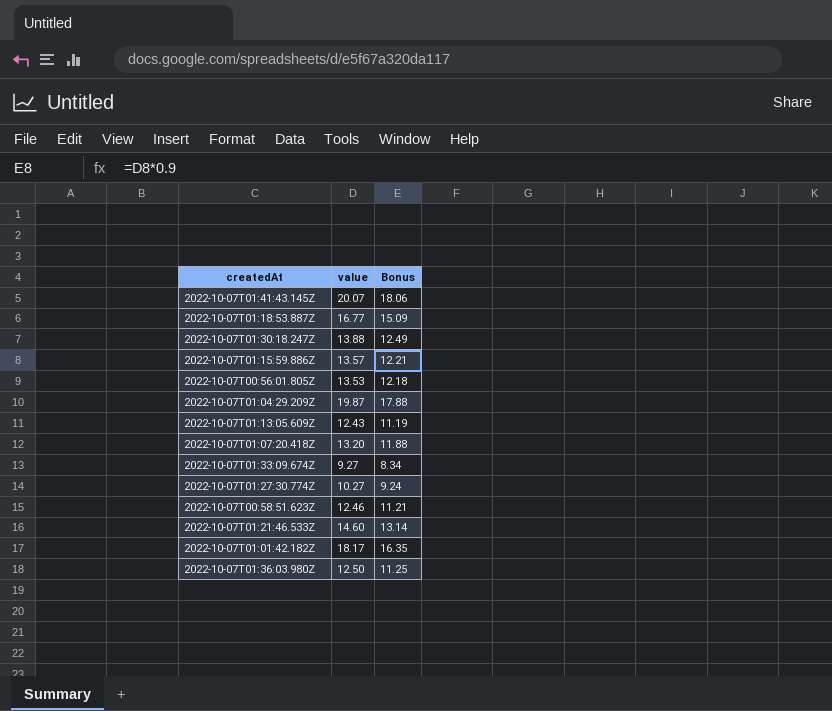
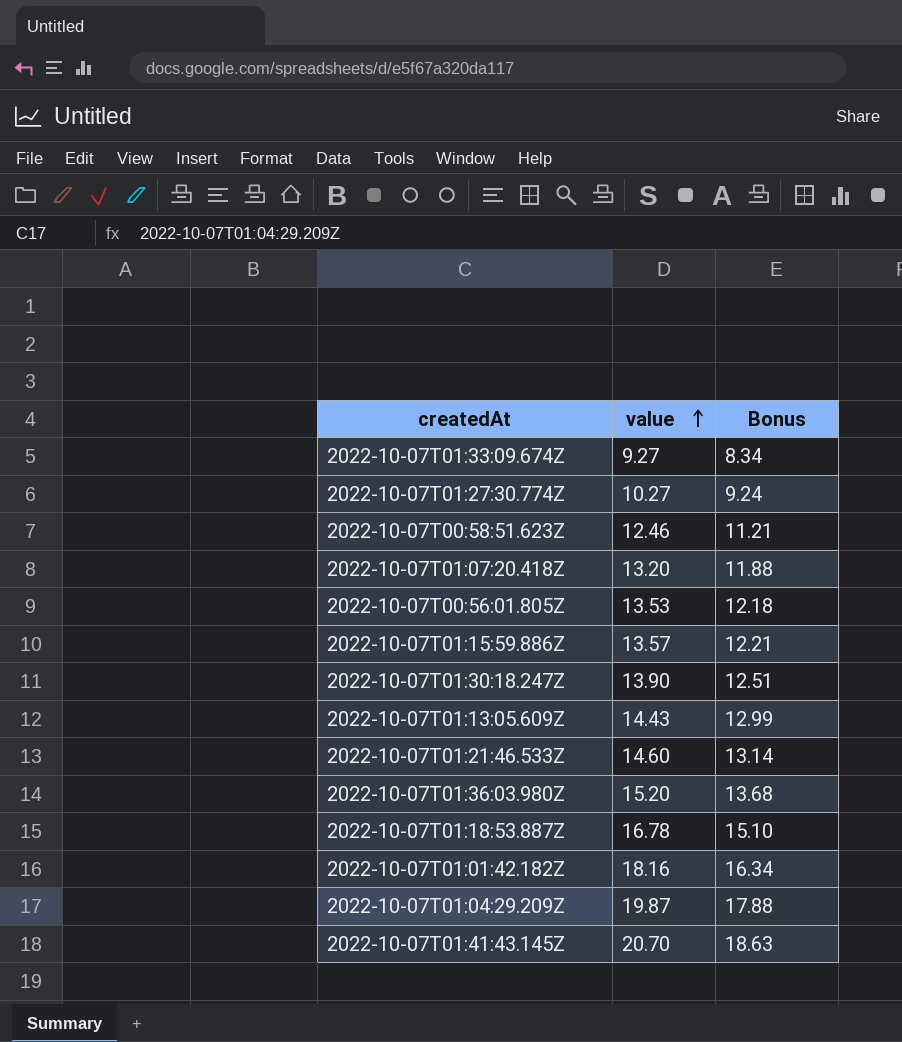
row order: none -> value ascending
2022-10-07T01:30:18.247Z | value: 13.88 -> 13.90
2022-10-07T01:30:18.247Z | Bonus: 12.49 -> 12.51
2022-10-07T01:13:05.609Z | value: 12.43 -> 14.43
2022-10-07T01:13:05.609Z | Bonus: 11.19 -> 12.99
2022-10-07T01:36:03.980Z | value: 12.50 -> 15.20
2022-10-07T01:36:03.980Z | Bonus: 11.25 -> 13.68
2022-10-07T01:18:53.887Z | value: 16.77 -> 16.78
2022-10-07T01:18:53.887Z | Bonus: 15.09 -> 15.10
2022-10-07T01:01:42.182Z | value: 18.17 -> 18.16
2022-10-07T01:01:42.182Z | Bonus: 16.35 -> 16.34
2022-10-07T01:41:43.145Z | value: 20.07 -> 20.70
2022-10-07T01:41:43.145Z | Bonus: 18.06 -> 18.63

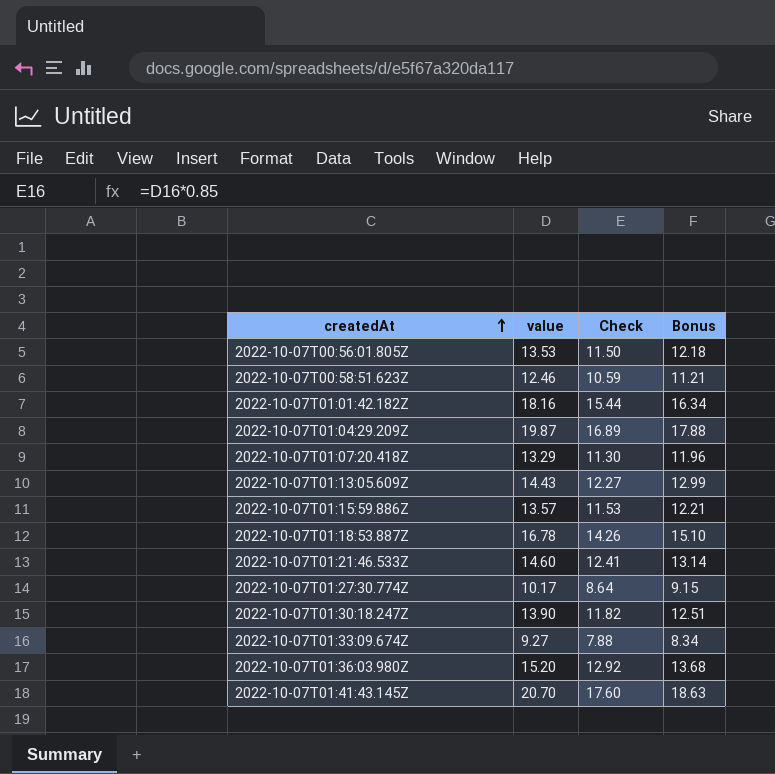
row order: value ascending -> createdAt ascending
column Check | formula: none -> [value] * 0.85
2022-10-07T01:07:20.418Z | value: 13.20 -> 13.29
2022-10-07T01:07:20.418Z | Bonus: 11.88 -> 11.96
2022-10-07T01:27:30.774Z | value: 10.27 -> 10.17
2022-10-07T01:27:30.774Z | Bonus: 9.24 -> 9.15

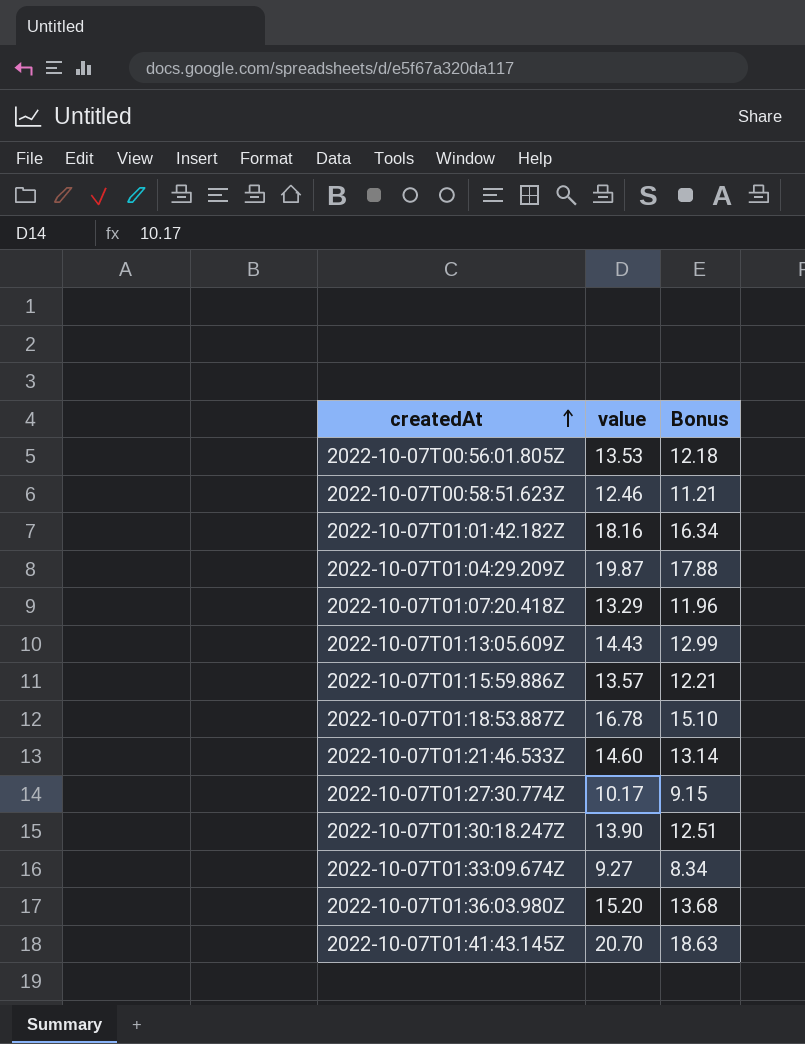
column Check | formula: [value] * 0.85 -> none

